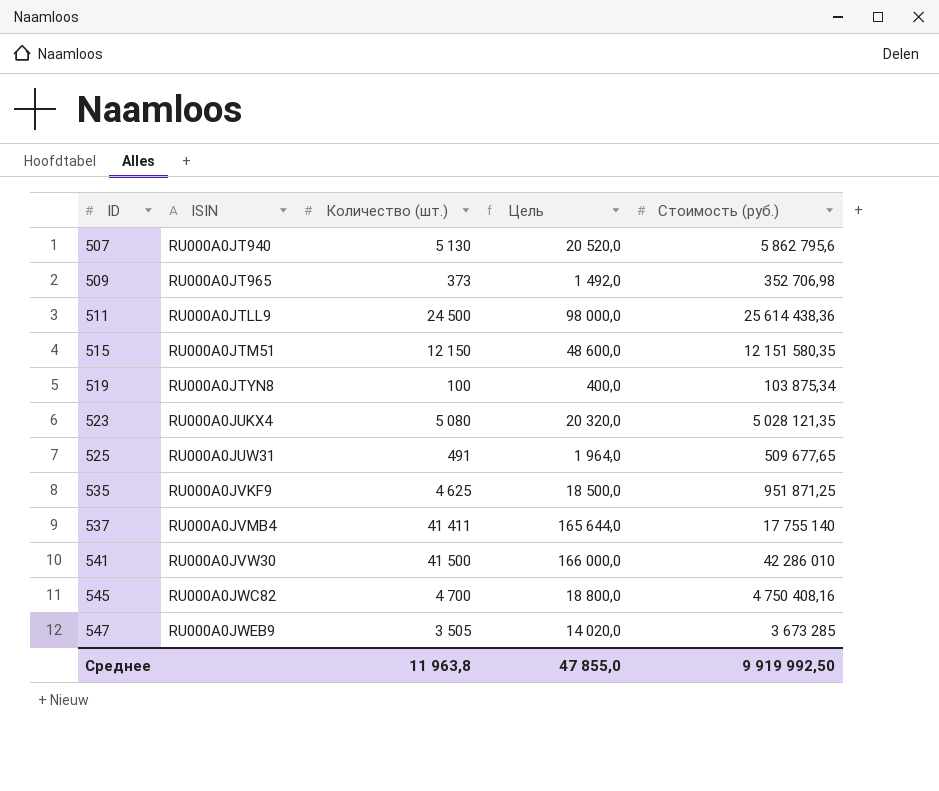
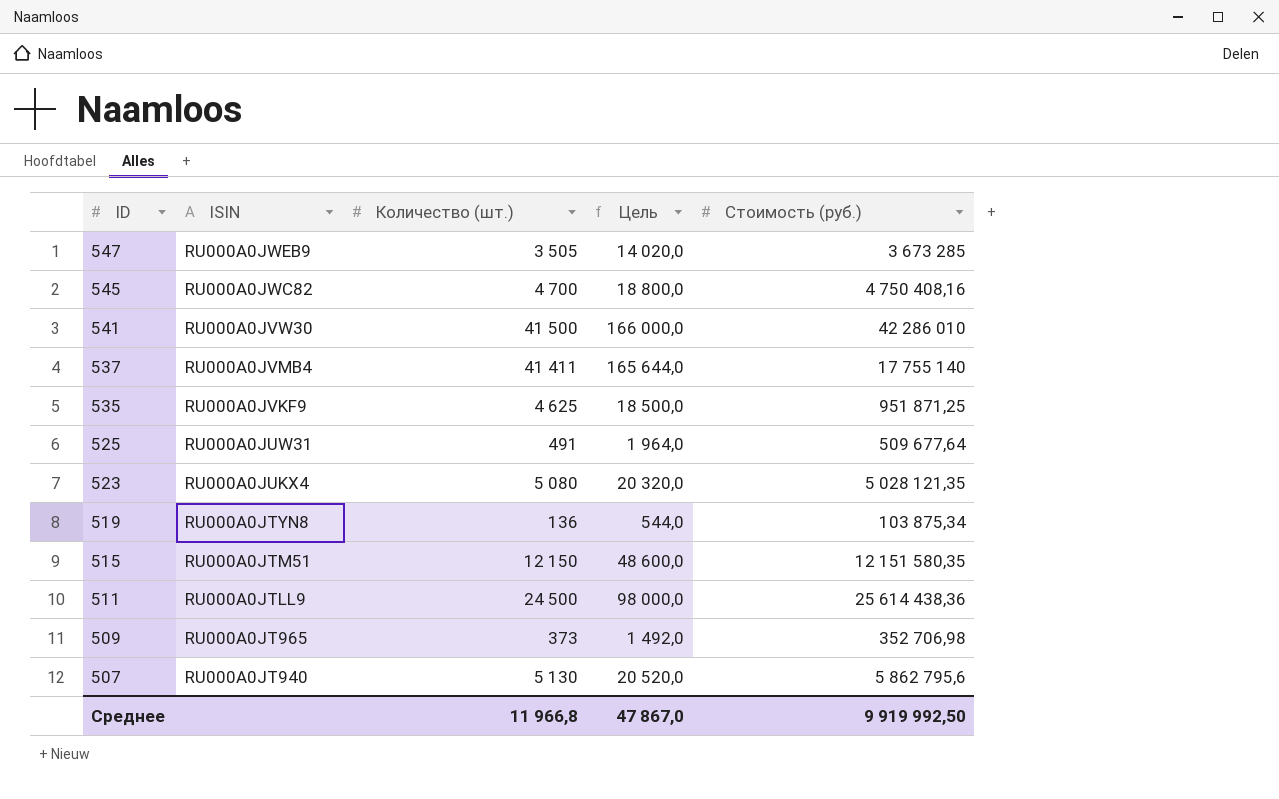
row order: ID ascending -> ID descending
525 | Стоимость (руб.): 509 677,65 -> 509 677,64
519 | Количество (шт.): 100 -> 136
519 | Цель: 400,0 -> 544,0
Среднее | Количество (шт.): 11 963,8 -> 11 966,8
Среднее | Цель: 47 855,0 -> 47 867,0

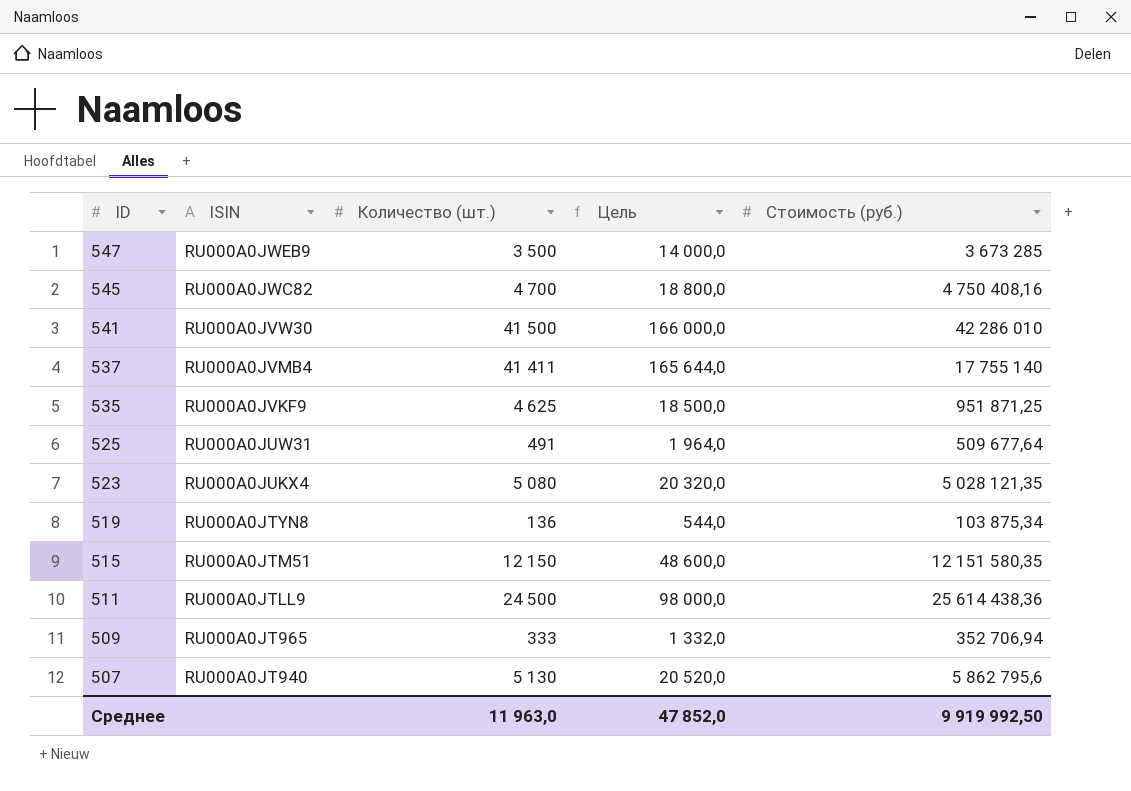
547 | Количество (шт.): 3 505 -> 3 500
547 | Цель: 14 020,0 -> 14 000,0
509 | Количество (шт.): 373 -> 333
509 | Цель: 1 492,0 -> 1 332,0
509 | Стоимость (руб.): 352 706,98 -> 352 706,94
Среднее | Количество (шт.): 11 966,8 -> 11 963,0
Среднее | Цель: 47 867,0 -> 47 852,0

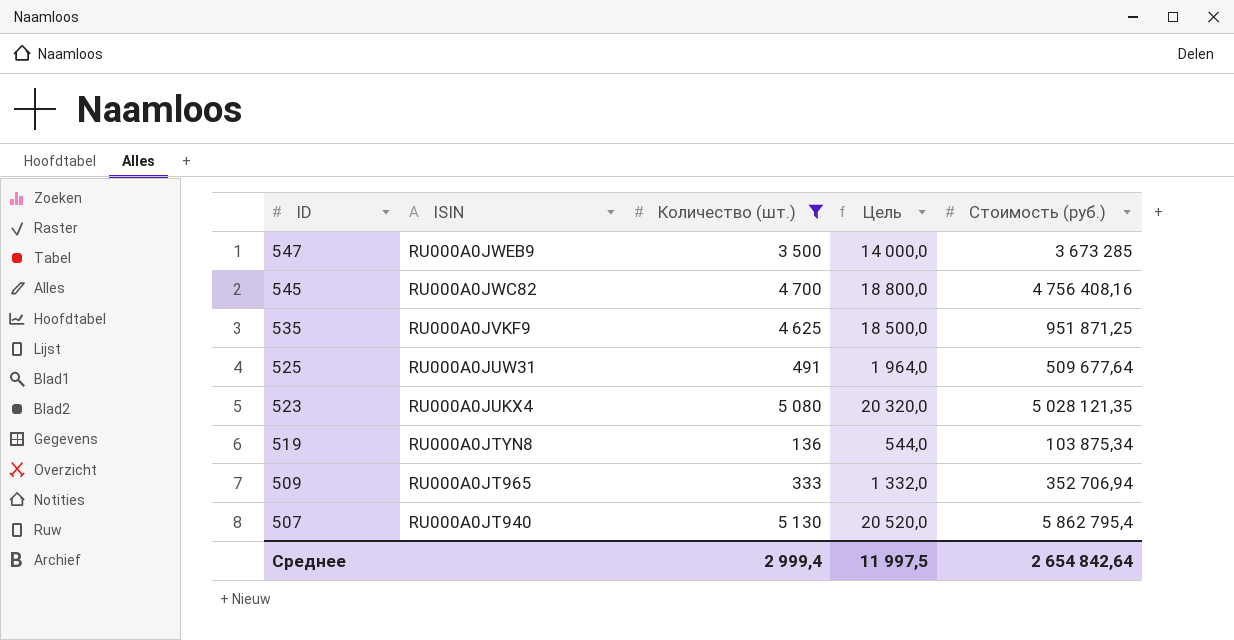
filter: none -> Количество (шт.) <= 5 130
545 | Стоимость (руб.): 4 750 408,16 -> 4 756 408,16
507 | Стоимость (руб.): 5 862 795,6 -> 5 862 795,4
Среднее | Количество (шт.): 11 963,0 -> 2 999,4
Среднее | Цель: 47 852,0 -> 11 997,5
Среднее | Стоимость (руб.): 9 919 992,50 -> 2 654 842,64

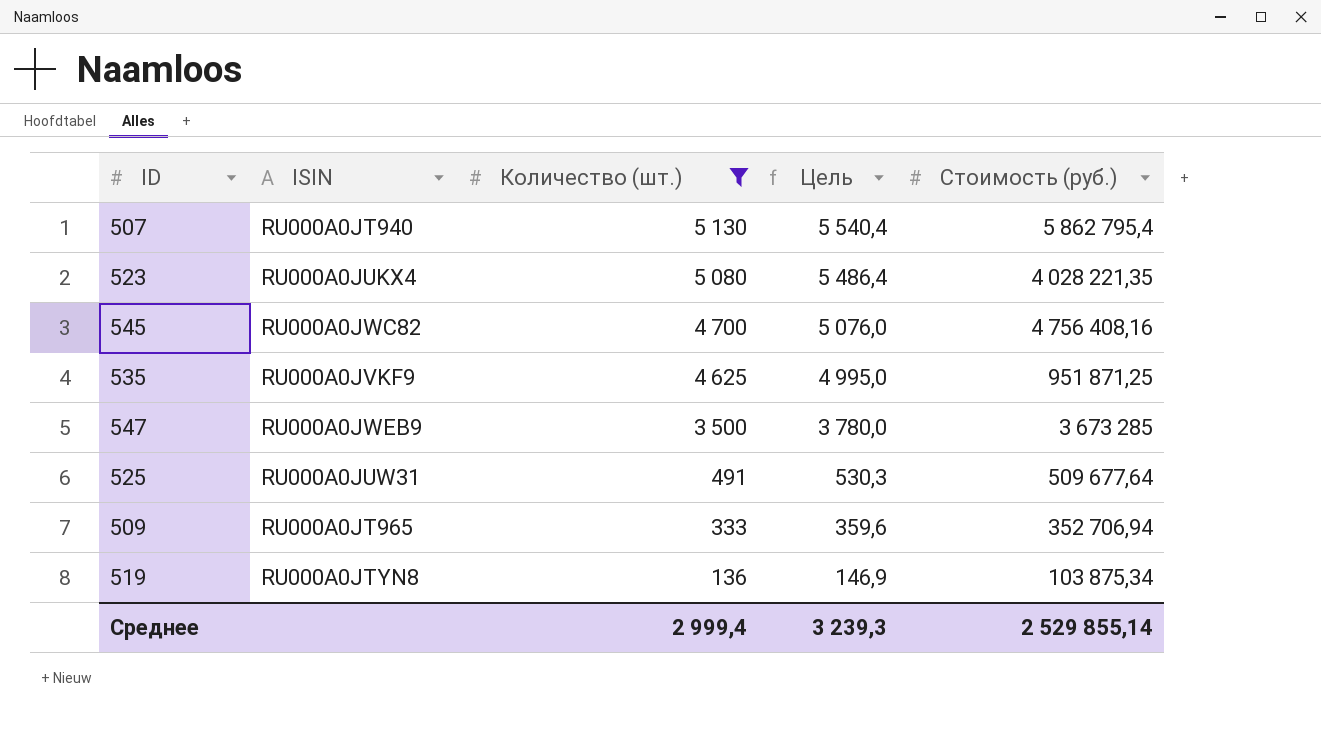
row order: ID descending -> Количество (шт.) descending
column Цель | formula: [Количество (шт.)] * 4 -> [Количество (шт.)] * 1,08
523 | Стоимость (руб.): 5 028 121,35 -> 4 028 221,35
Среднее | Цель: 11 997,5 -> 3 239,3
Среднее | Стоимость (руб.): 2 654 842,64 -> 2 529 855,14

